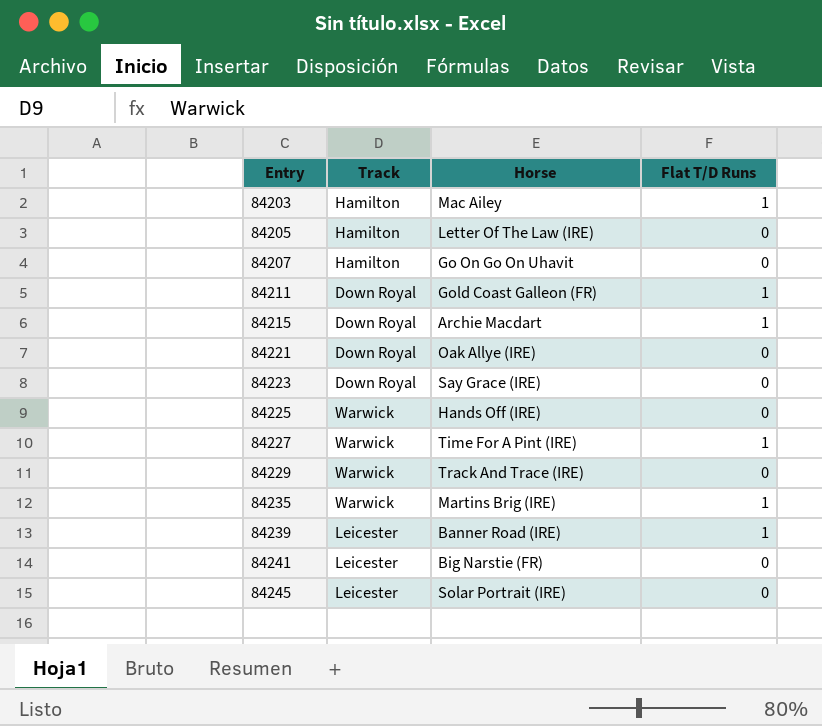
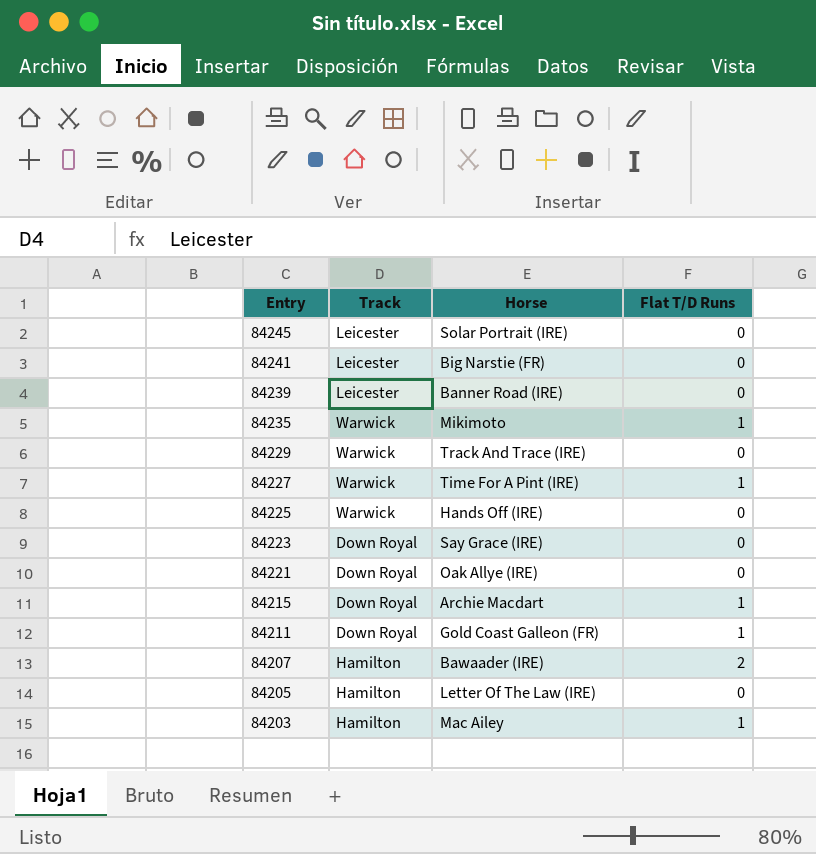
row order: Entry ascending -> Entry descending
84239 | Flat T/D Runs: 1 -> 0
84235 | Horse: Martins Brig (IRE) -> Mikimoto
84207 | Horse: Go On Go On Uhavit -> Bawaader (IRE)
84207 | Flat T/D Runs: 0 -> 2

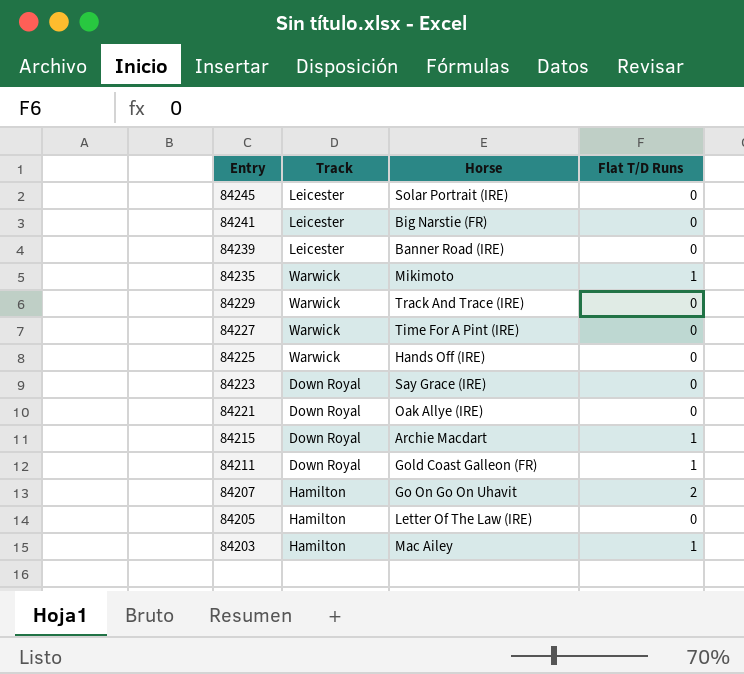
84227 | Flat T/D Runs: 1 -> 0
84207 | Horse: Bawaader (IRE) -> Go On Go On Uhavit

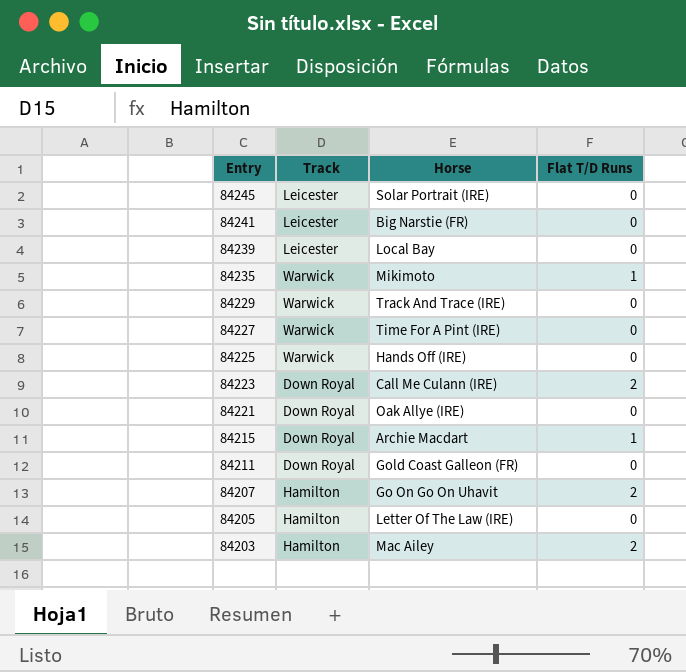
84239 | Horse: Banner Road (IRE) -> Local Bay
84223 | Horse: Say Grace (IRE) -> Call Me Culann (IRE)
84223 | Flat T/D Runs: 0 -> 2
84211 | Flat T/D Runs: 1 -> 0
84203 | Flat T/D Runs: 1 -> 2

